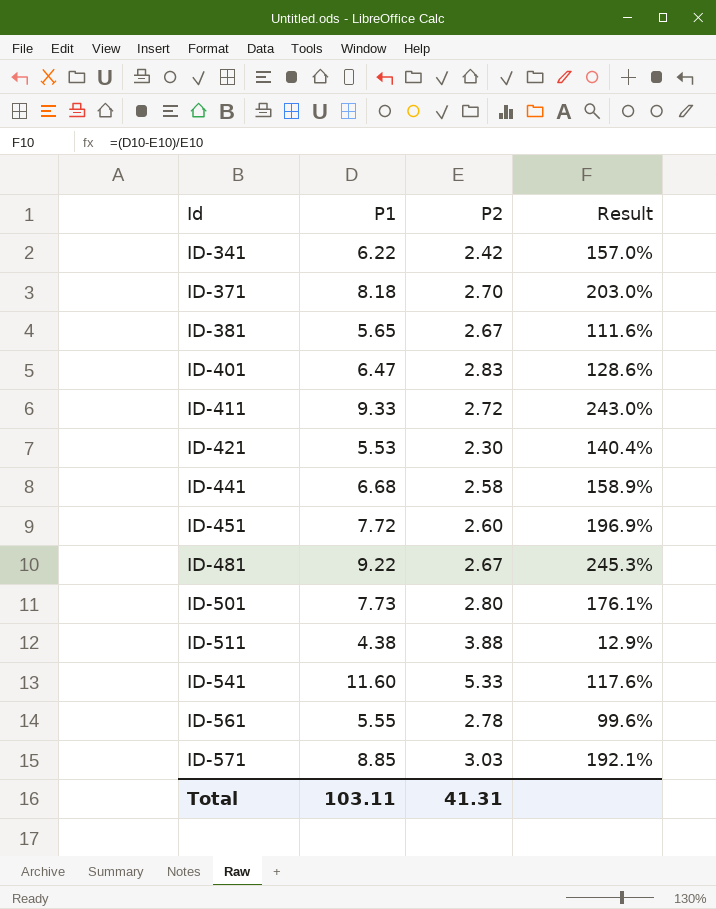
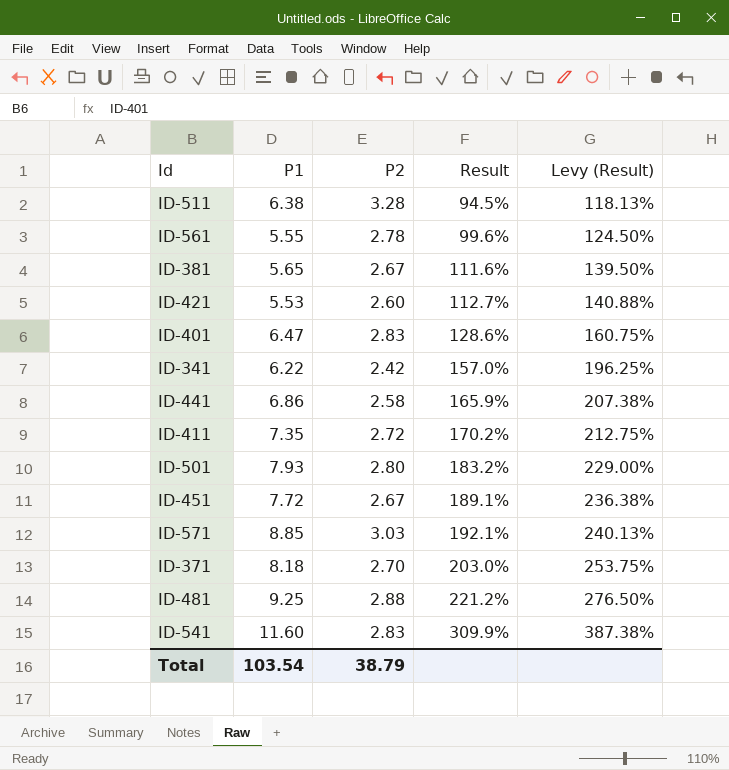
row order: Id ascending -> Result ascending
column Levy (Result) | formula: none -> [Result] * 1.25
ID-511 | P1: 4.38 -> 6.38
ID-511 | P2: 3.88 -> 3.28
ID-511 | Result: 12.9% -> 94.5%
ID-421 | P2: 2.30 -> 2.60
ID-421 | Result: 140.4% -> 112.7%
ID-441 | P1: 6.68 -> 6.86
ID-441 | Result: 158.9% -> 165.9%
ID-411 | P1: 9.33 -> 7.35
ID-411 | Result: 243.0% -> 170.2%
ID-501 | P1: 7.73 -> 7.93
ID-501 | Result: 176.1% -> 183.2%
ID-451 | P2: 2.60 -> 2.67
ID-451 | Result: 196.9% -> 189.1%
ID-481 | P1: 9.22 -> 9.25
ID-481 | P2: 2.67 -> 2.88
ID-481 | Result: 245.3% -> 221.2%
ID-541 | P2: 5.33 -> 2.83
ID-541 | Result: 117.6% -> 309.9%
Total | P1: 103.11 -> 103.54
Total | P2: 41.31 -> 38.79

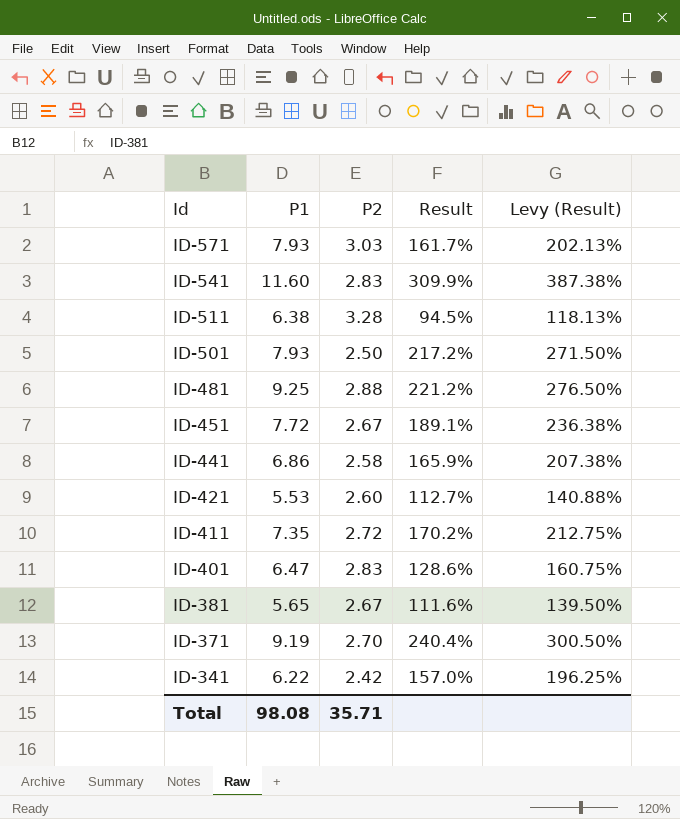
row order: Result ascending -> Id descending
row ID-561: 5.55 | 2.78 | 99.6% | 124.50% -> none
ID-571 | P1: 8.85 -> 7.93
ID-571 | Result: 192.1% -> 161.7%
ID-571 | Levy (Result): 240.13% -> 202.13%
ID-501 | P2: 2.80 -> 2.50
ID-501 | Result: 183.2% -> 217.2%
ID-501 | Levy (Result): 229.00% -> 271.50%
ID-371 | P1: 8.18 -> 9.19
ID-371 | Result: 203.0% -> 240.4%
ID-371 | Levy (Result): 253.75% -> 300.50%
Total | P1: 103.54 -> 98.08
Total | P2: 38.79 -> 35.71

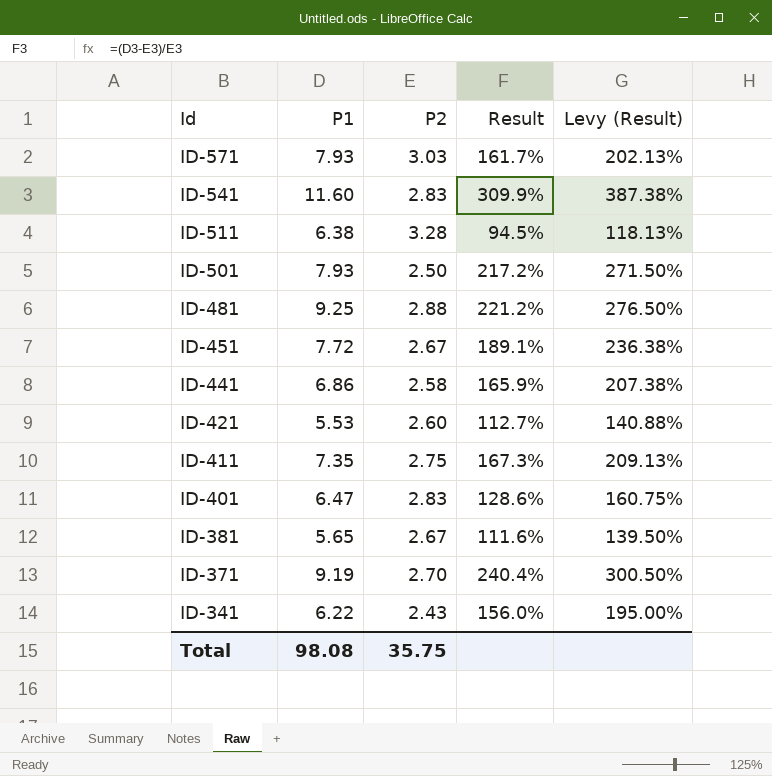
ID-411 | P2: 2.72 -> 2.75
ID-411 | Result: 170.2% -> 167.3%
ID-411 | Levy (Result): 212.75% -> 209.13%
ID-341 | P2: 2.42 -> 2.43
ID-341 | Result: 157.0% -> 156.0%
ID-341 | Levy (Result): 196.25% -> 195.00%
Total | P2: 35.71 -> 35.75

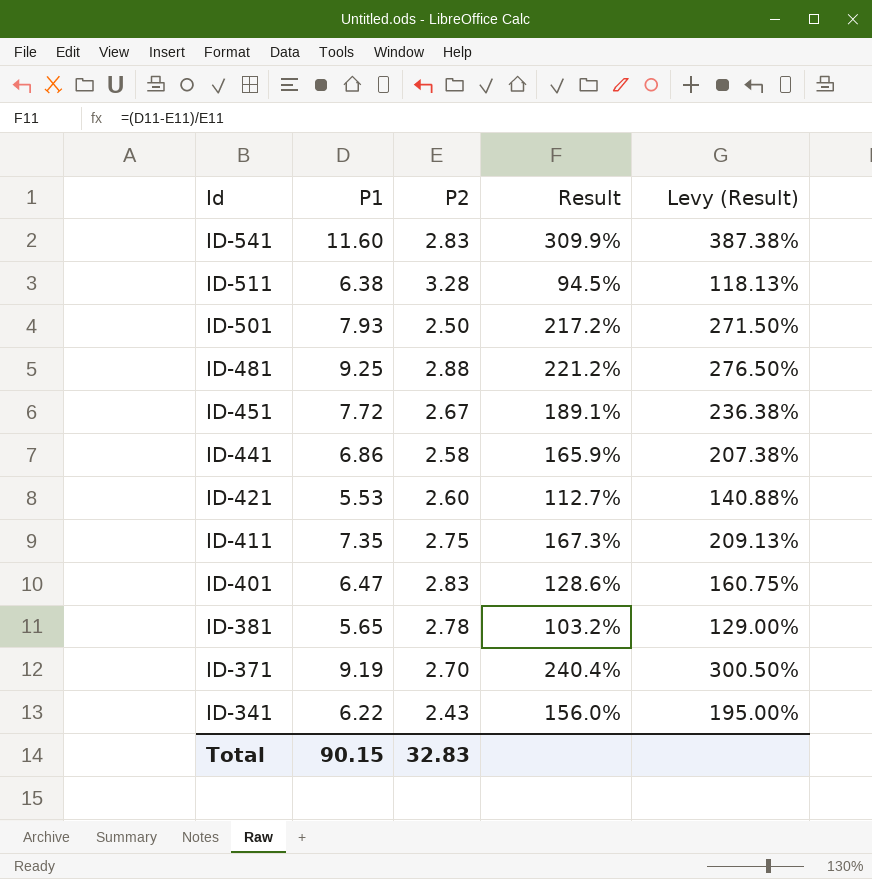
row ID-571: 7.93 | 3.03 | 161.7% | 202.13% -> none
ID-381 | P2: 2.67 -> 2.78
ID-381 | Result: 111.6% -> 103.2%
ID-381 | Levy (Result): 139.50% -> 129.00%
Total | P1: 98.08 -> 90.15
Total | P2: 35.75 -> 32.83

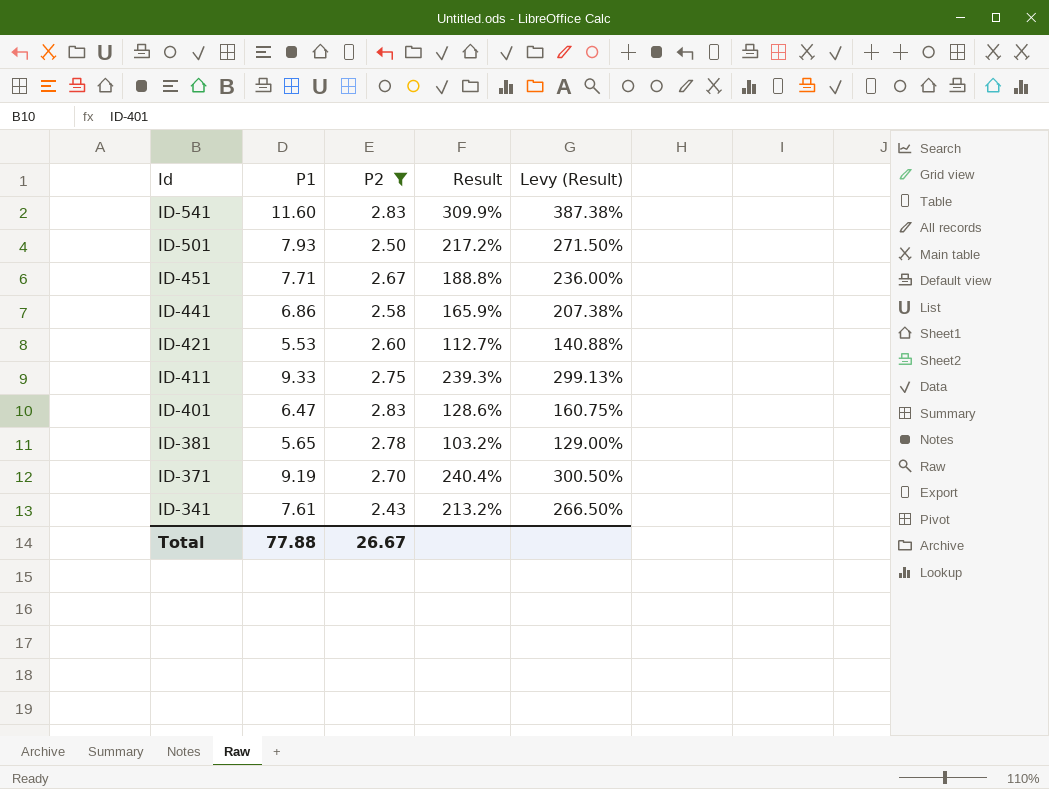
filter: none -> P2 <= 2.83
ID-451 | P1: 7.72 -> 7.71
ID-451 | Result: 189.1% -> 188.8%
ID-451 | Levy (Result): 236.38% -> 236.00%
ID-411 | P1: 7.35 -> 9.33
ID-411 | Result: 167.3% -> 239.3%
ID-411 | Levy (Result): 209.13% -> 299.13%
ID-341 | P1: 6.22 -> 7.61
ID-341 | Result: 156.0% -> 213.2%
ID-341 | Levy (Result): 195.00% -> 266.50%
Total | P1: 90.15 -> 77.88
Total | P2: 32.83 -> 26.67

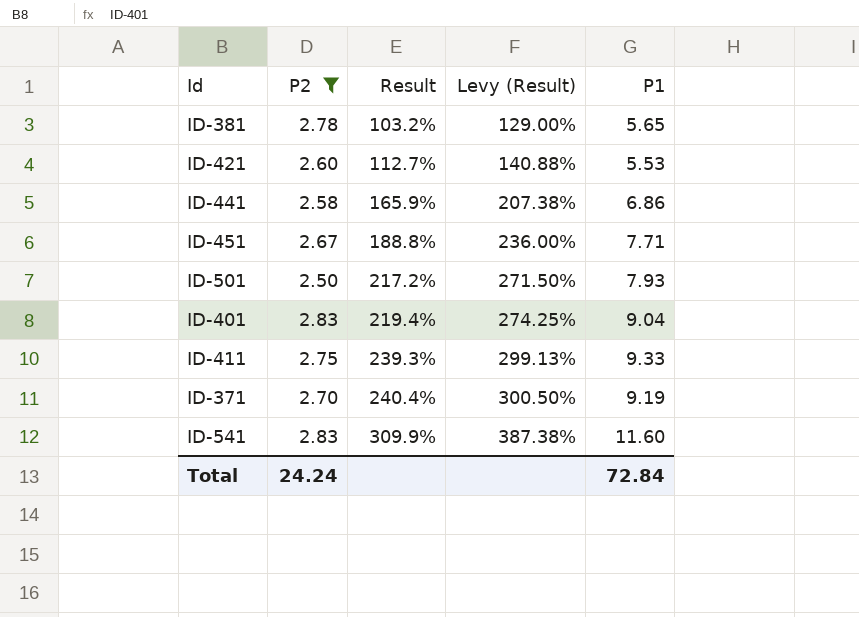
row order: Id descending -> Result ascending
column P1 | position: 2 -> 5
row ID-341: 7.61 | 2.43 | 213.2% | 266.50% -> none
ID-401 | Result: 128.6% -> 219.4%
ID-401 | Levy (Result): 160.75% -> 274.25%
ID-401 | P1: 6.47 -> 9.04
Total | P2: 26.67 -> 24.24
Total | P1: 77.88 -> 72.84

